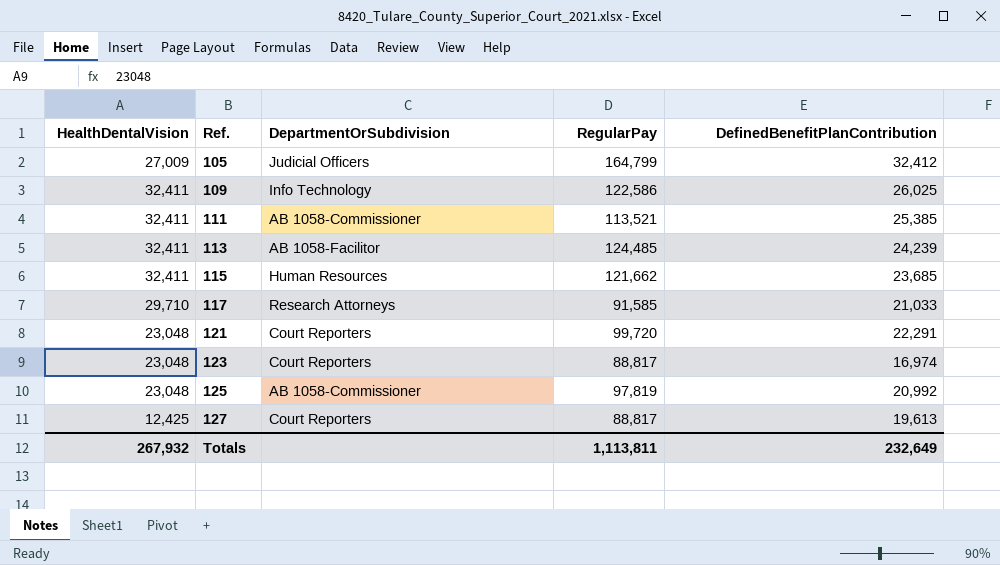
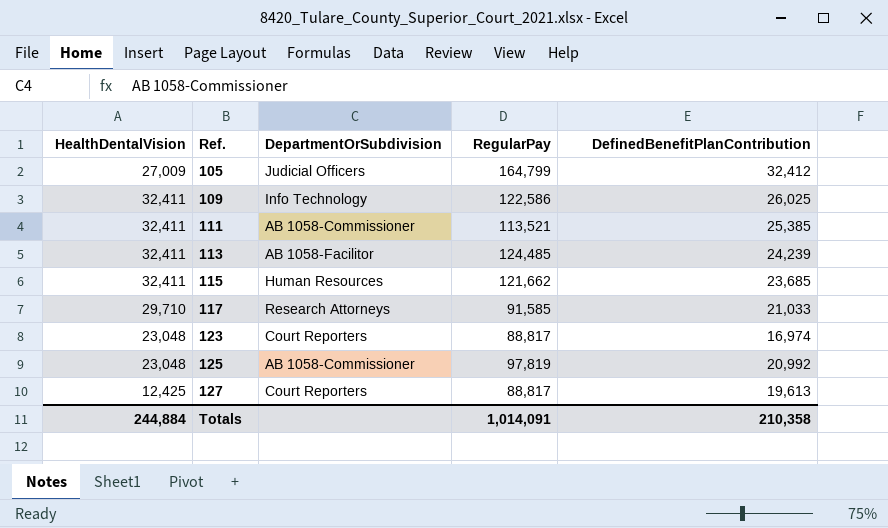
row 121: 23,048 | Court Reporters | 99,720 | 22,291 -> none
Totals | HealthDentalVision: 267,932 -> 244,884
Totals | RegularPay: 1,113,811 -> 1,014,091
Totals | DefinedBenefitPlanContribution: 232,649 -> 210,358

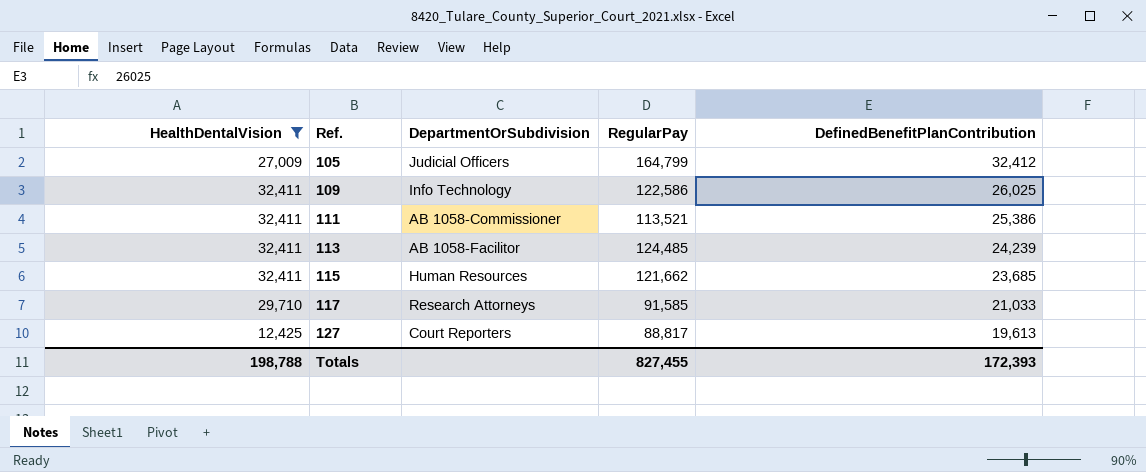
filter: none -> HealthDentalVision != 23,048
111 | DefinedBenefitPlanContribution: 25,385 -> 25,386
Totals | HealthDentalVision: 244,884 -> 198,788
Totals | RegularPay: 1,014,091 -> 827,455
Totals | DefinedBenefitPlanContribution: 210,358 -> 172,393

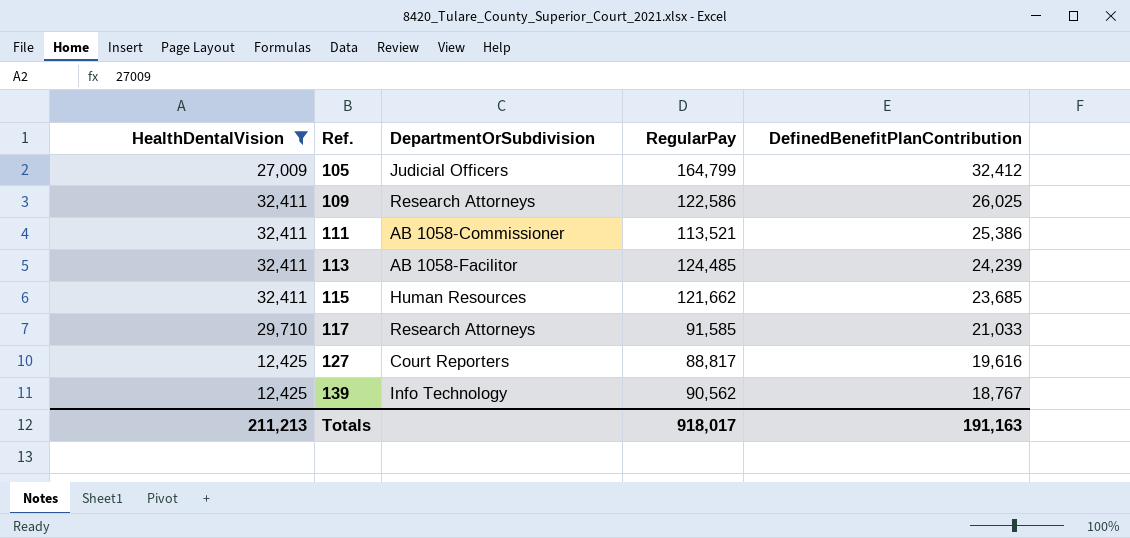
109 | DepartmentOrSubdivision: Info Technology -> Research Attorneys
127 | DefinedBenefitPlanContribution: 19,613 -> 19,616
row 139: none -> 12,425 | Info Technology | 90,562 | 18,767
Totals | HealthDentalVision: 198,788 -> 211,213
Totals | RegularPay: 827,455 -> 918,017
Totals | DefinedBenefitPlanContribution: 172,393 -> 191,163

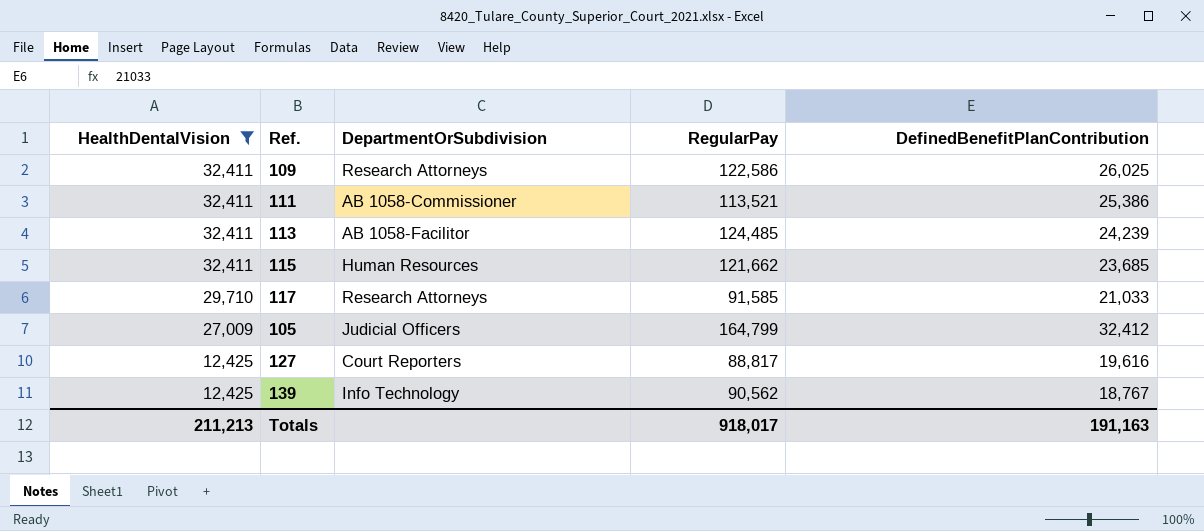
row order: Ref. ascending -> HealthDentalVision descending

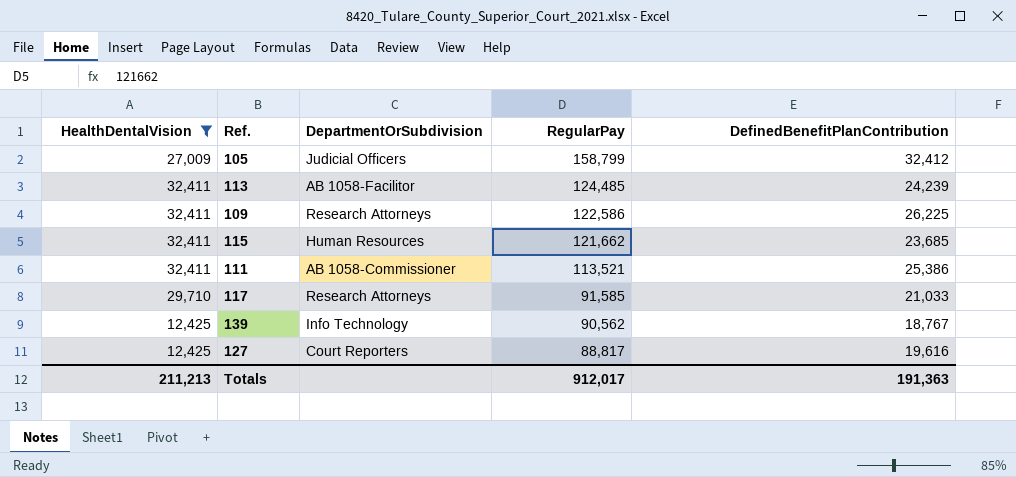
row order: HealthDentalVision descending -> RegularPay descending
105 | RegularPay: 164,799 -> 158,799
109 | DefinedBenefitPlanContribution: 26,025 -> 26,225
Totals | RegularPay: 918,017 -> 912,017
Totals | DefinedBenefitPlanContribution: 191,163 -> 191,363

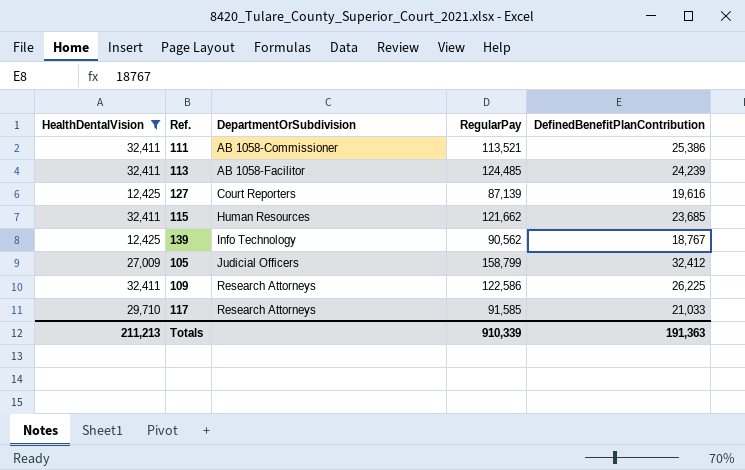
row order: RegularPay descending -> DepartmentOrSubdivision ascending
127 | RegularPay: 88,817 -> 87,139
Totals | RegularPay: 912,017 -> 910,339

